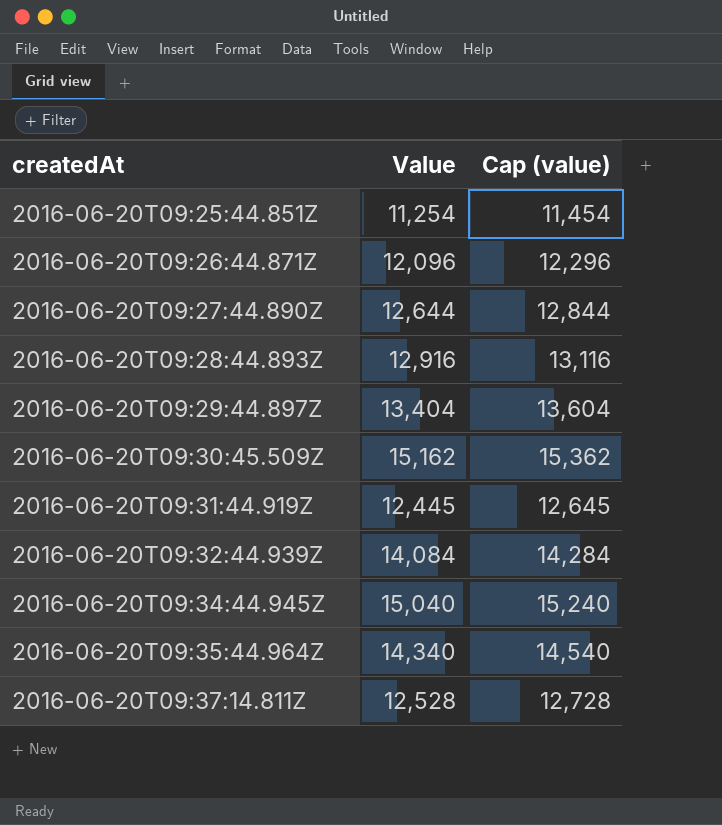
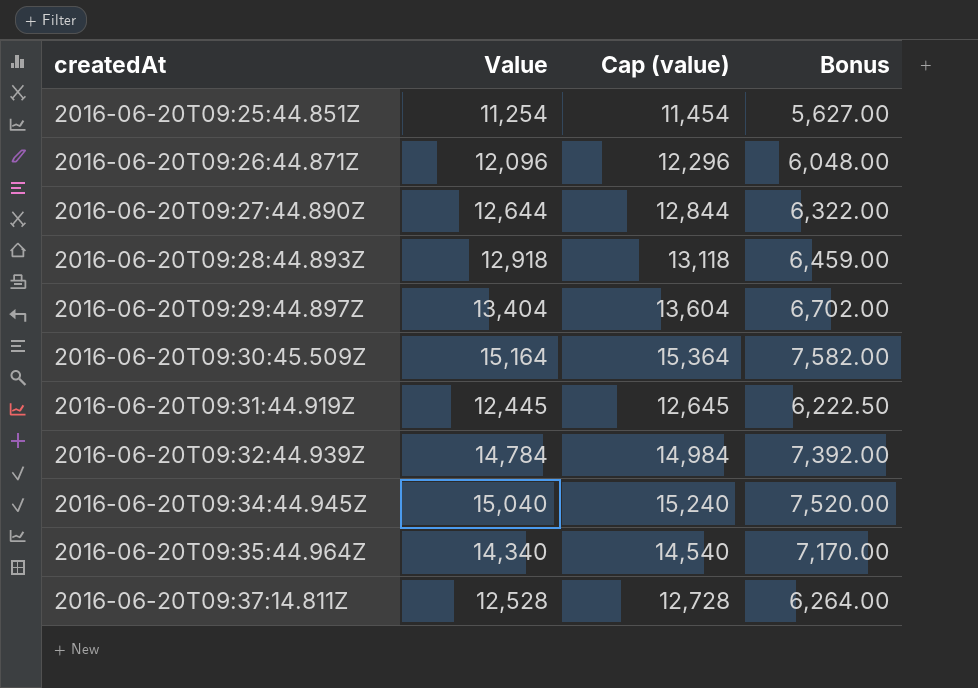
column Bonus | formula: none -> [Value] * 0.5
2016-06-20T09:28:44.893Z | Value: 12,916 -> 12,918
2016-06-20T09:28:44.893Z | Cap (value): 13,116 -> 13,118
2016-06-20T09:30:45.509Z | Value: 15,162 -> 15,164
2016-06-20T09:30:45.509Z | Cap (value): 15,362 -> 15,364
2016-06-20T09:32:44.939Z | Value: 14,084 -> 14,784
2016-06-20T09:32:44.939Z | Cap (value): 14,284 -> 14,984

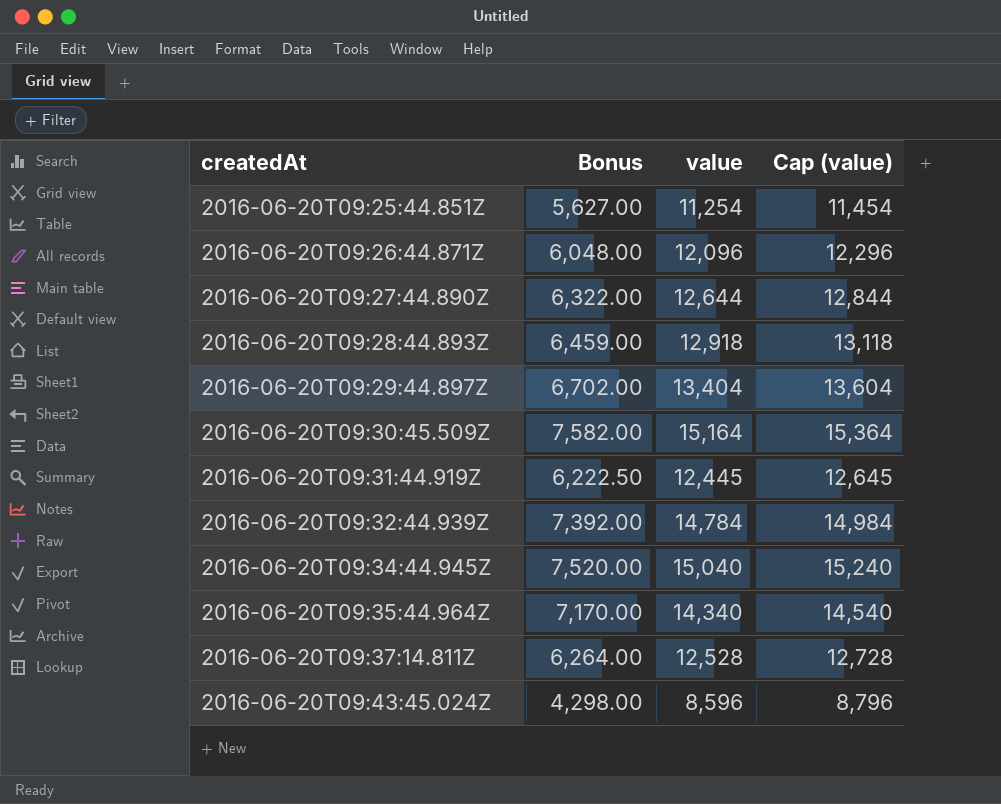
column Bonus | position: 4 -> 2
column name: Value -> value
row 2016-06-20T09:43:45.024Z: none -> 4,298.00 | 8,596 | 8,796

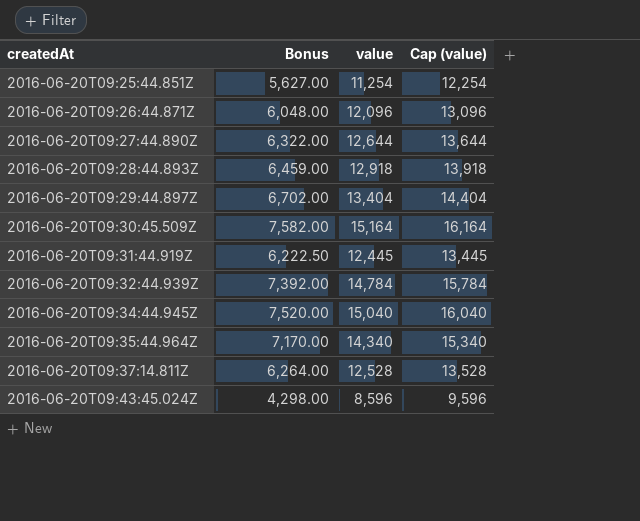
column Cap (value) | formula: [value] + 200 -> [value] + 1000

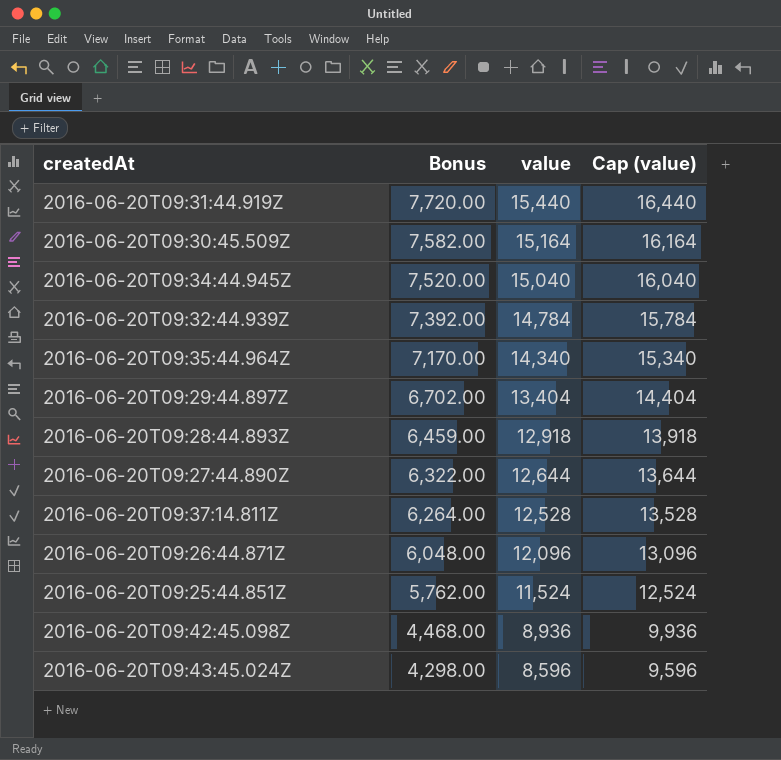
row order: createdAt ascending -> Bonus descending
2016-06-20T09:31:44.919Z | Bonus: 6,222.50 -> 7,720.00
2016-06-20T09:31:44.919Z | value: 12,445 -> 15,440
2016-06-20T09:31:44.919Z | Cap (value): 13,445 -> 16,440
2016-06-20T09:25:44.851Z | Bonus: 5,627.00 -> 5,762.00
2016-06-20T09:25:44.851Z | value: 11,254 -> 11,524
2016-06-20T09:25:44.851Z | Cap (value): 12,254 -> 12,524
row 2016-06-20T09:42:45.098Z: none -> 4,468.00 | 8,936 | 9,936

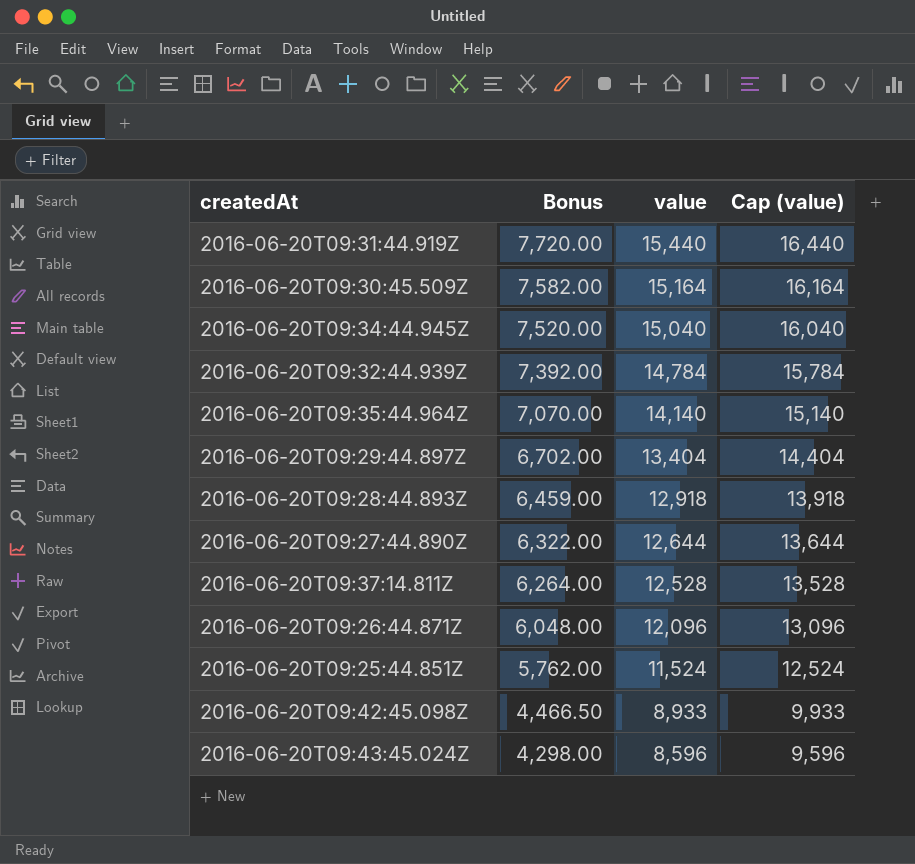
2016-06-20T09:35:44.964Z | Bonus: 7,170.00 -> 7,070.00
2016-06-20T09:35:44.964Z | value: 14,340 -> 14,140
2016-06-20T09:35:44.964Z | Cap (value): 15,340 -> 15,140
2016-06-20T09:42:45.098Z | Bonus: 4,468.00 -> 4,466.50
2016-06-20T09:42:45.098Z | value: 8,936 -> 8,933
2016-06-20T09:42:45.098Z | Cap (value): 9,936 -> 9,933

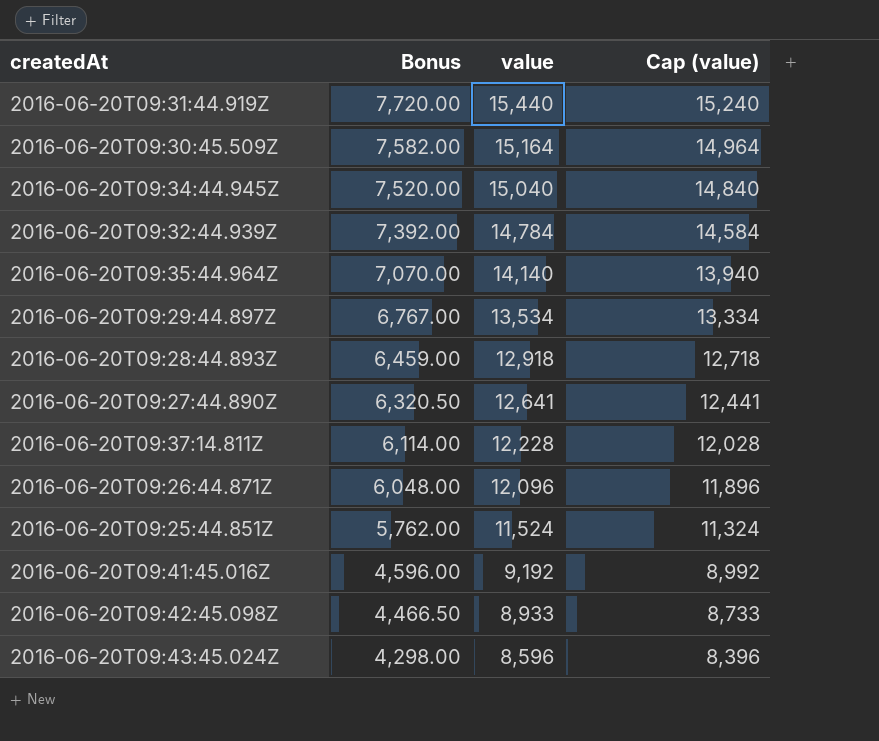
column Cap (value) | formula: [value] + 1000 -> [value] - 200
2016-06-20T09:29:44.897Z | Bonus: 6,702.00 -> 6,767.00
2016-06-20T09:29:44.897Z | value: 13,404 -> 13,534
2016-06-20T09:27:44.890Z | Bonus: 6,322.00 -> 6,320.50
2016-06-20T09:27:44.890Z | value: 12,644 -> 12,641
2016-06-20T09:37:14.811Z | Bonus: 6,264.00 -> 6,114.00
2016-06-20T09:37:14.811Z | value: 12,528 -> 12,228
row 2016-06-20T09:41:45.016Z: none -> 4,596.00 | 9,192 | 8,992

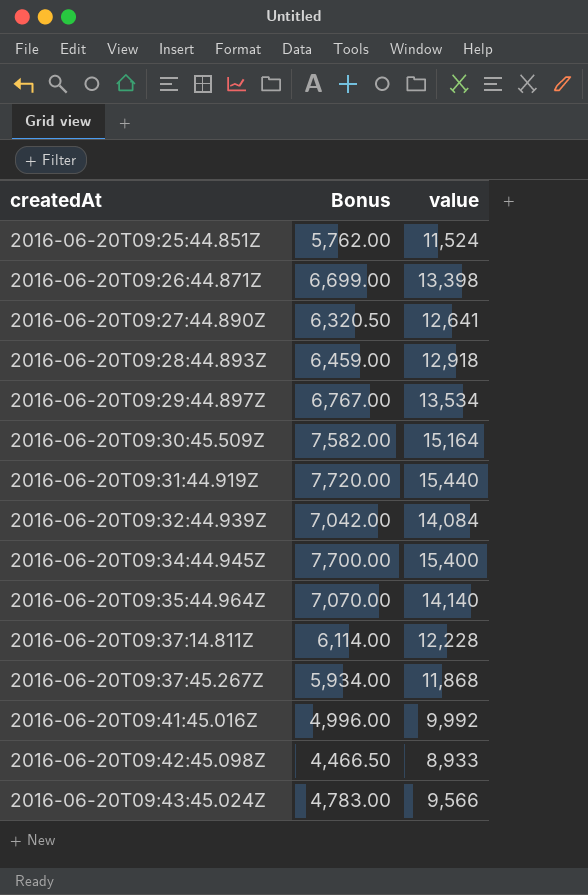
row order: Bonus descending -> createdAt ascending
column Cap (value) | formula: [value] - 200 -> none
2016-06-20T09:26:44.871Z | Bonus: 6,048.00 -> 6,699.00
2016-06-20T09:26:44.871Z | value: 12,096 -> 13,398
2016-06-20T09:32:44.939Z | Bonus: 7,392.00 -> 7,042.00
2016-06-20T09:32:44.939Z | value: 14,784 -> 14,084
2016-06-20T09:34:44.945Z | Bonus: 7,520.00 -> 7,700.00
2016-06-20T09:34:44.945Z | value: 15,040 -> 15,400
row 2016-06-20T09:37:45.267Z: none -> 5,934.00 | 11,868
2016-06-20T09:41:45.016Z | Bonus: 4,596.00 -> 4,996.00
2016-06-20T09:41:45.016Z | value: 9,192 -> 9,992
2016-06-20T09:43:45.024Z | Bonus: 4,298.00 -> 4,783.00
2016-06-20T09:43:45.024Z | value: 8,596 -> 9,566

